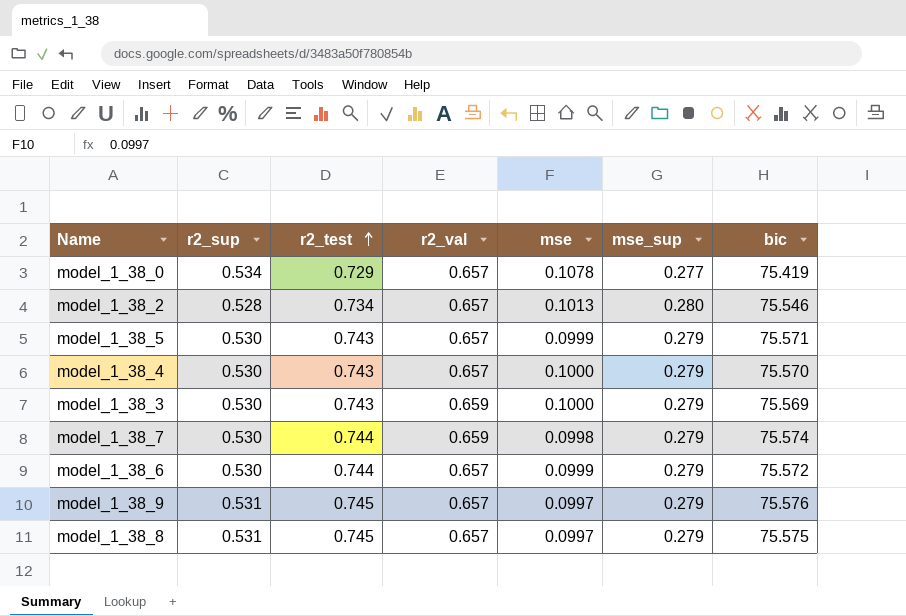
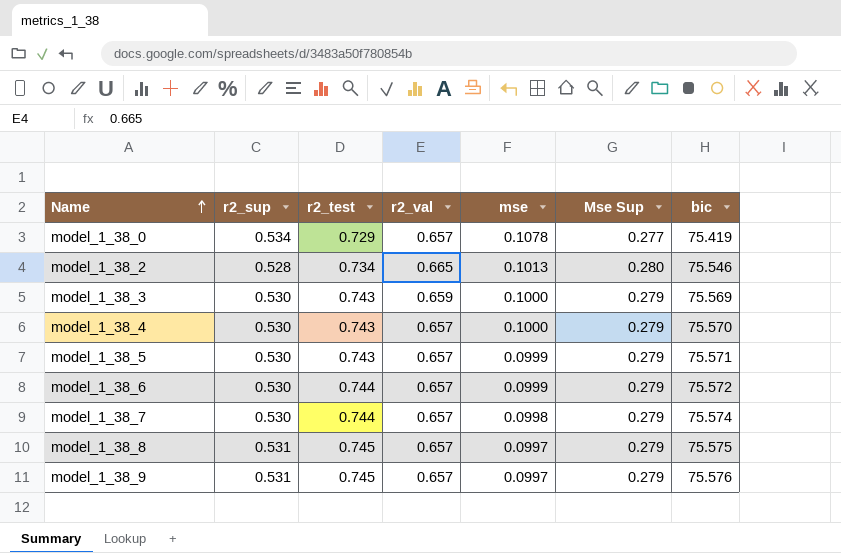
row order: r2_test ascending -> Name ascending
column name: mse_sup -> Mse Sup
model_1_38_2 | r2_val: 0.657 -> 0.665
model_1_38_7 | r2_val: 0.659 -> 0.657

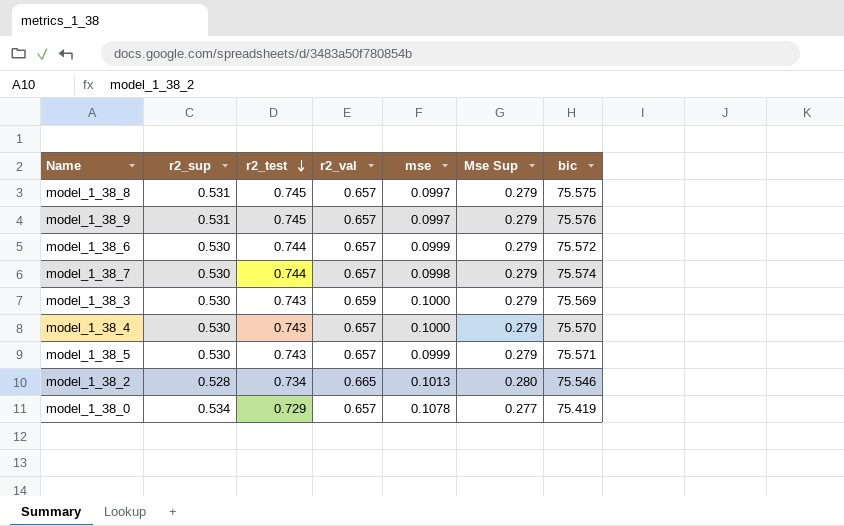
row order: Name ascending -> r2_test descending

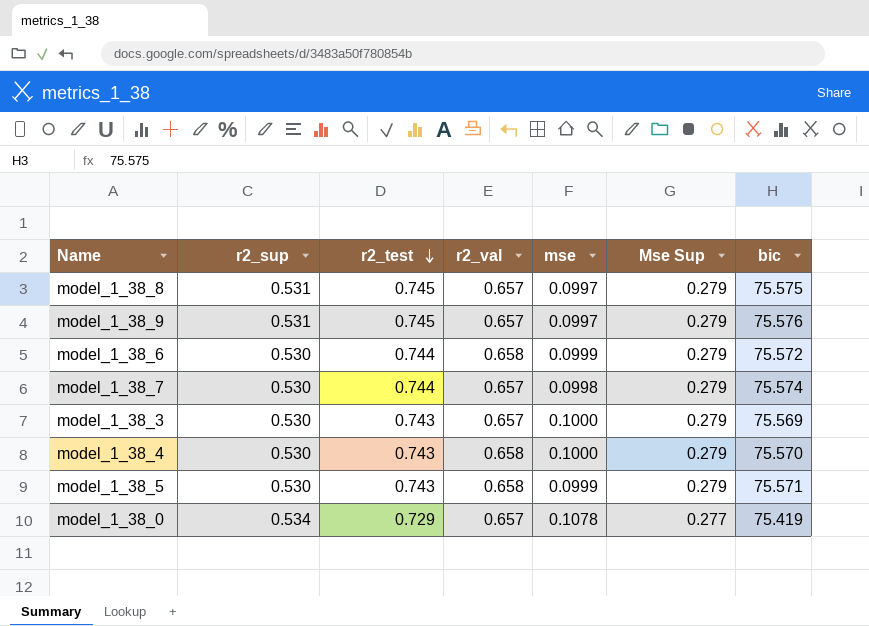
row model_1_38_2: 0.528 | 0.734 | 0.665 | 0.1013 | 0.280 | 75.546 -> none
model_1_38_6 | r2_val: 0.657 -> 0.658
model_1_38_3 | r2_val: 0.659 -> 0.657
model_1_38_4 | r2_val: 0.657 -> 0.658
model_1_38_5 | r2_val: 0.657 -> 0.658

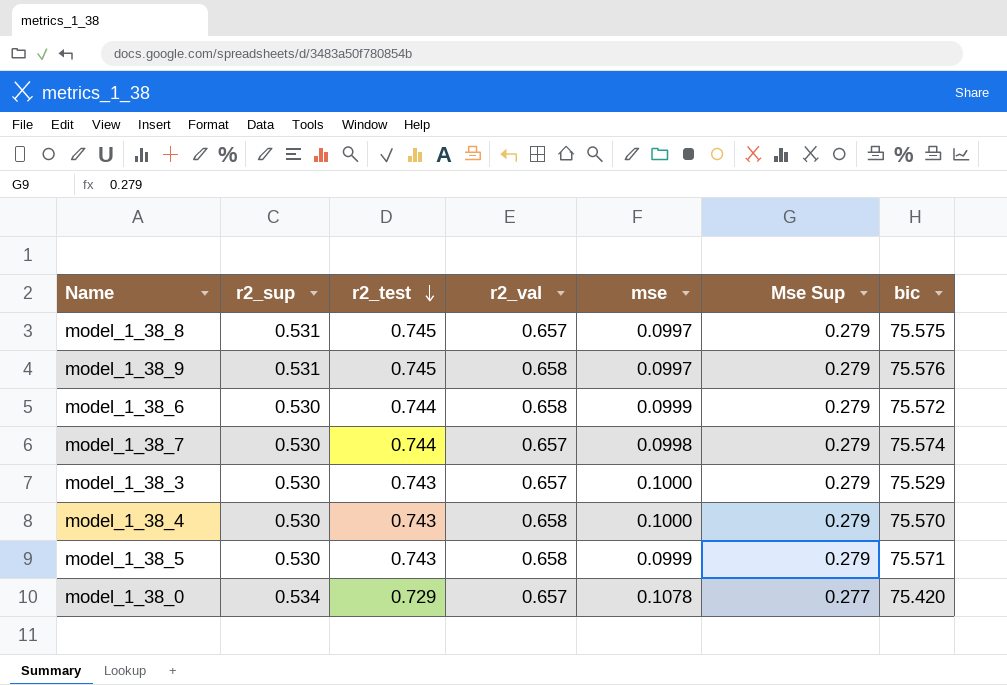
model_1_38_9 | r2_val: 0.657 -> 0.658
model_1_38_3 | bic: 75.569 -> 75.529
model_1_38_0 | bic: 75.419 -> 75.420

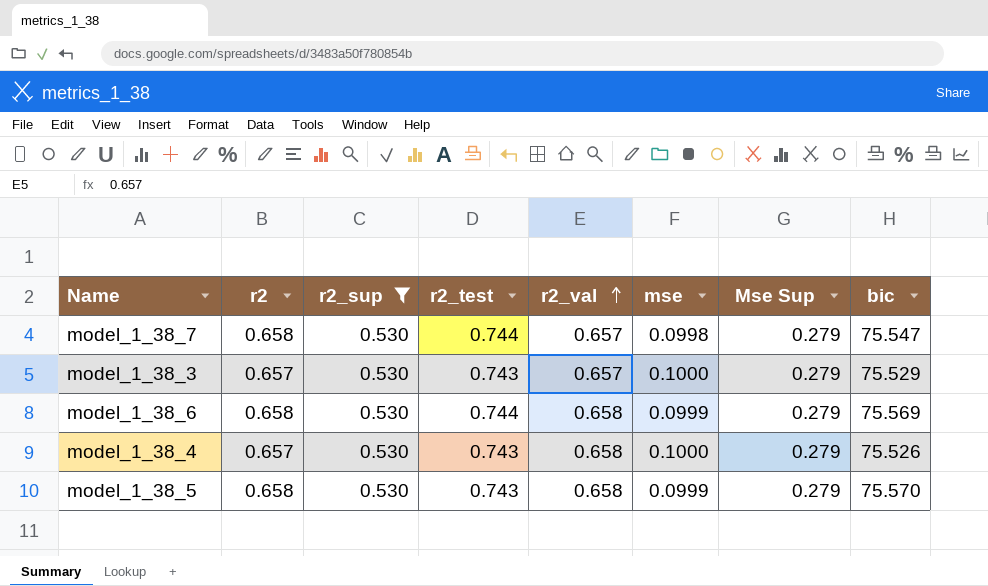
filter: none -> r2_sup = 0.530
row order: r2_test descending -> r2_val ascending
column r2 | position: none -> 2
model_1_38_7 | bic: 75.574 -> 75.547
model_1_38_6 | bic: 75.572 -> 75.569
model_1_38_4 | bic: 75.570 -> 75.526
model_1_38_5 | bic: 75.571 -> 75.570

